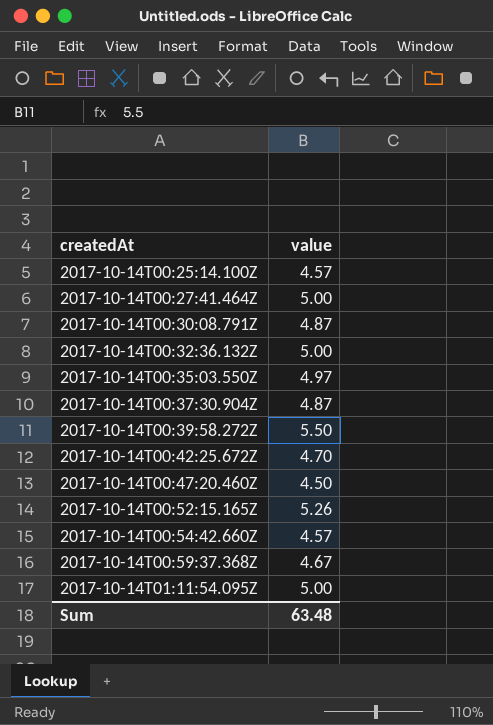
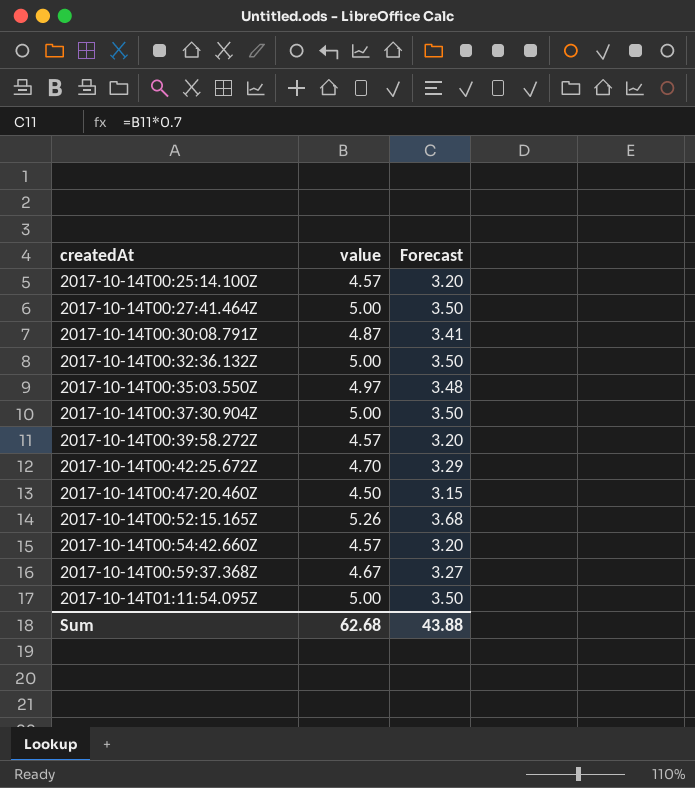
column Forecast | formula: none -> [value] * 0.7
2017-10-14T00:37:30.904Z | value: 4.87 -> 5.00
2017-10-14T00:39:58.272Z | value: 5.50 -> 4.57
Sum | value: 63.48 -> 62.68

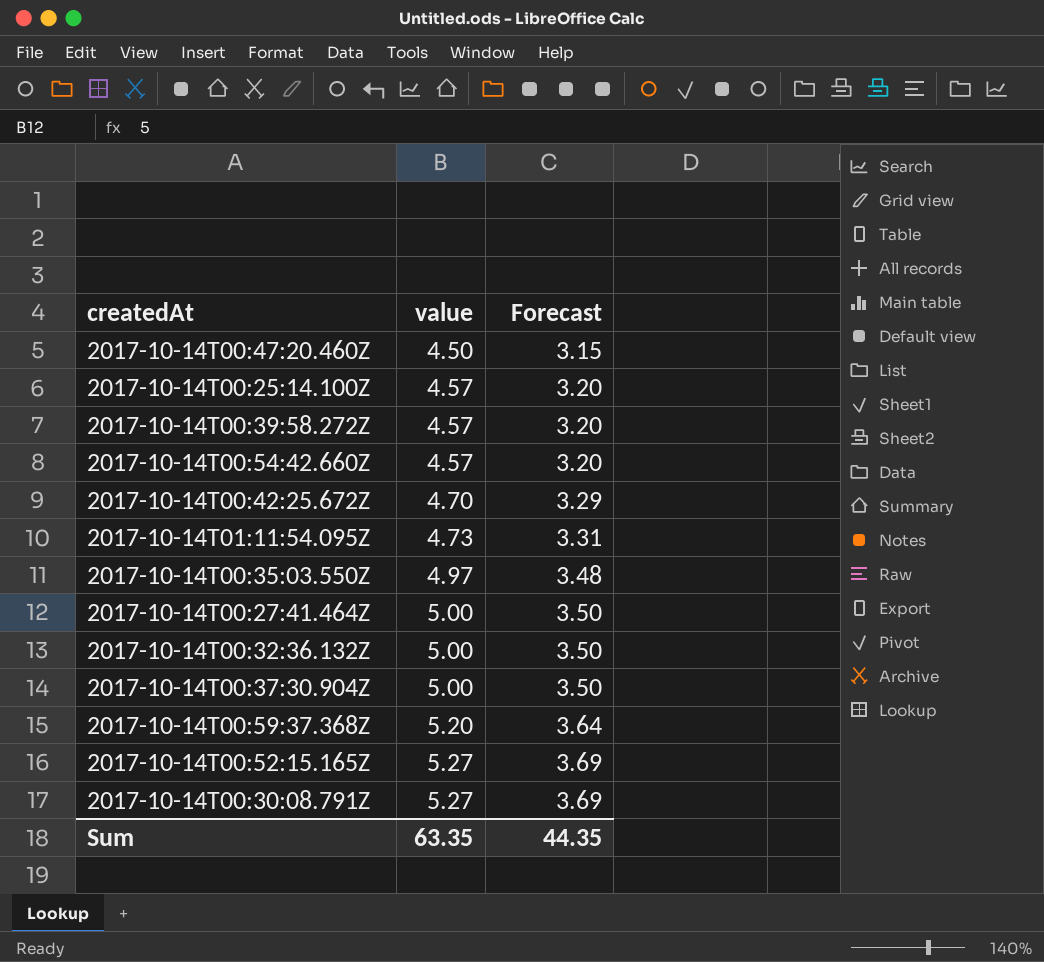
row order: createdAt ascending -> value ascending
2017-10-14T01:11:54.095Z | value: 5.00 -> 4.73
2017-10-14T01:11:54.095Z | Forecast: 3.50 -> 3.31
2017-10-14T00:59:37.368Z | value: 4.67 -> 5.20
2017-10-14T00:59:37.368Z | Forecast: 3.27 -> 3.64
2017-10-14T00:52:15.165Z | value: 5.26 -> 5.27
2017-10-14T00:52:15.165Z | Forecast: 3.68 -> 3.69
2017-10-14T00:30:08.791Z | value: 4.87 -> 5.27
2017-10-14T00:30:08.791Z | Forecast: 3.41 -> 3.69
Sum | value: 62.68 -> 63.35
Sum | Forecast: 43.88 -> 44.35

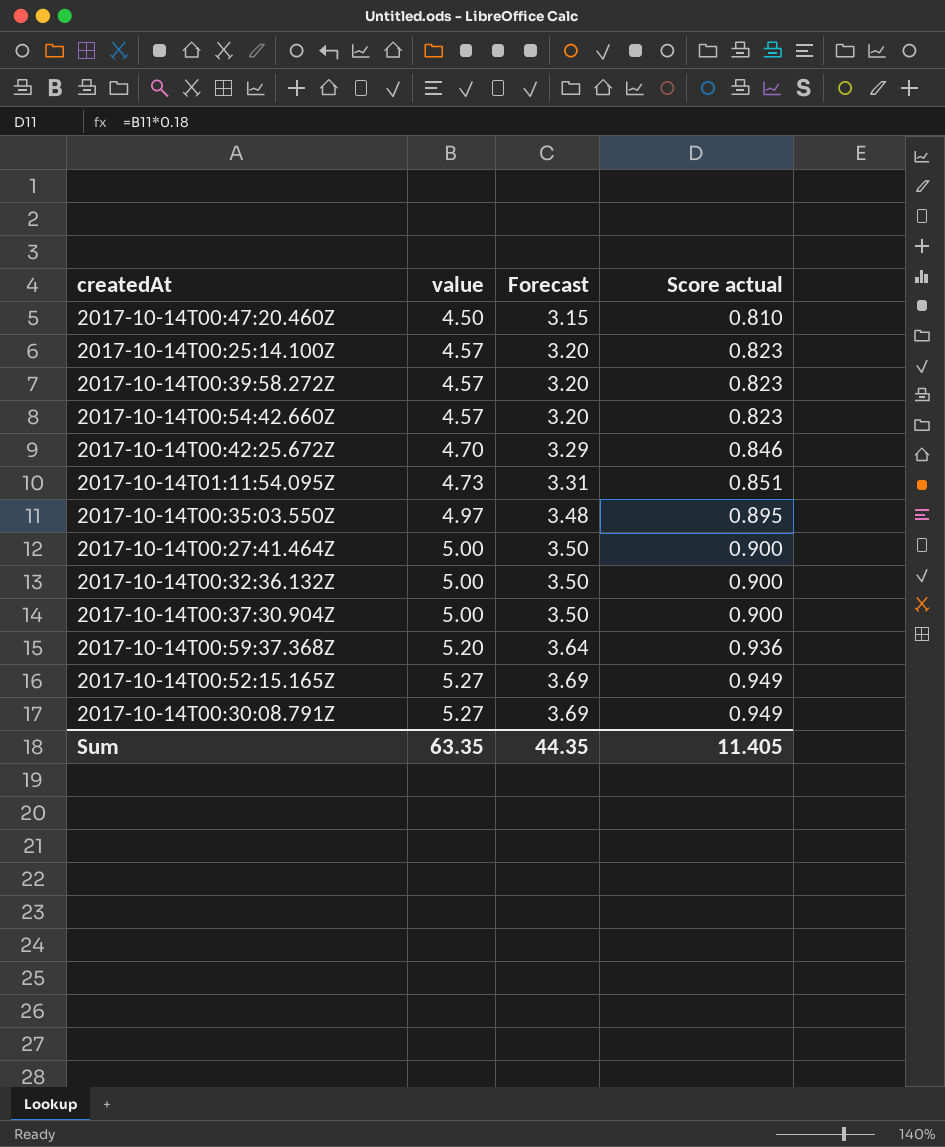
column Score actual | formula: none -> [value] * 0.18

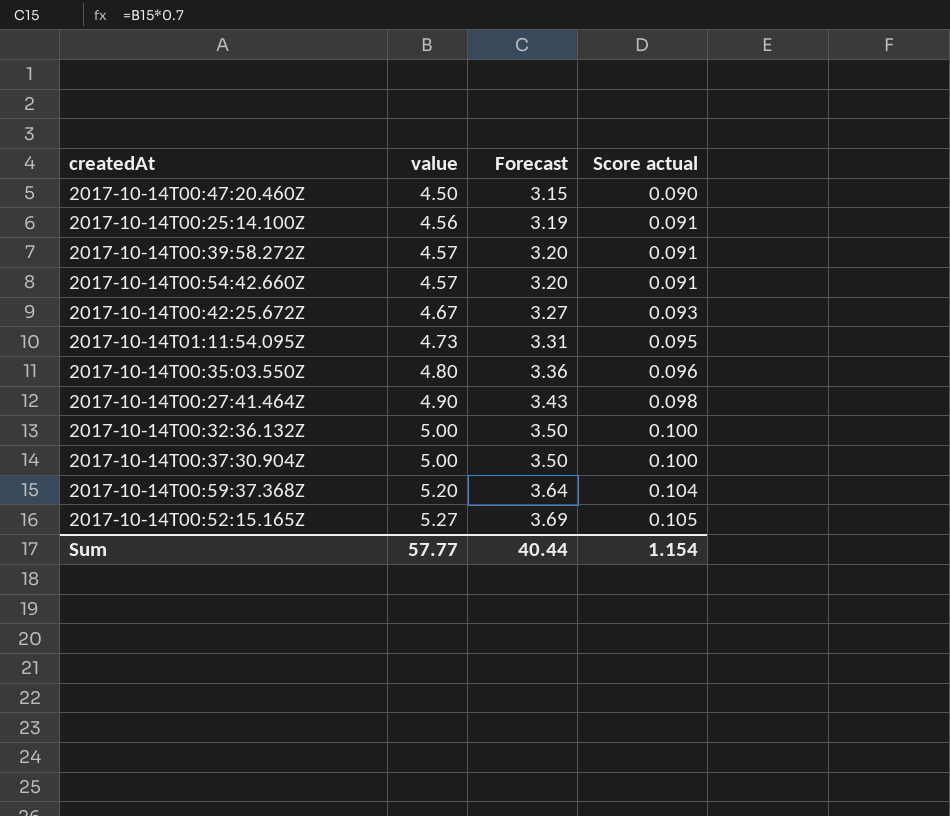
column Score actual | formula: [value] * 0.18 -> [value] * 0.02
row 2017-10-14T00:30:08.791Z: 5.27 | 3.69 | 0.949 -> none
2017-10-14T00:25:14.100Z | value: 4.57 -> 4.56
2017-10-14T00:25:14.100Z | Forecast: 3.20 -> 3.19
2017-10-14T00:42:25.672Z | value: 4.70 -> 4.67
2017-10-14T00:42:25.672Z | Forecast: 3.29 -> 3.27
2017-10-14T00:35:03.550Z | value: 4.97 -> 4.80
2017-10-14T00:35:03.550Z | Forecast: 3.48 -> 3.36
2017-10-14T00:27:41.464Z | value: 5.00 -> 4.90
2017-10-14T00:27:41.464Z | Forecast: 3.50 -> 3.43
Sum | value: 63.35 -> 57.77
Sum | Forecast: 44.35 -> 40.44
Sum | Score actual: 11.405 -> 1.154

